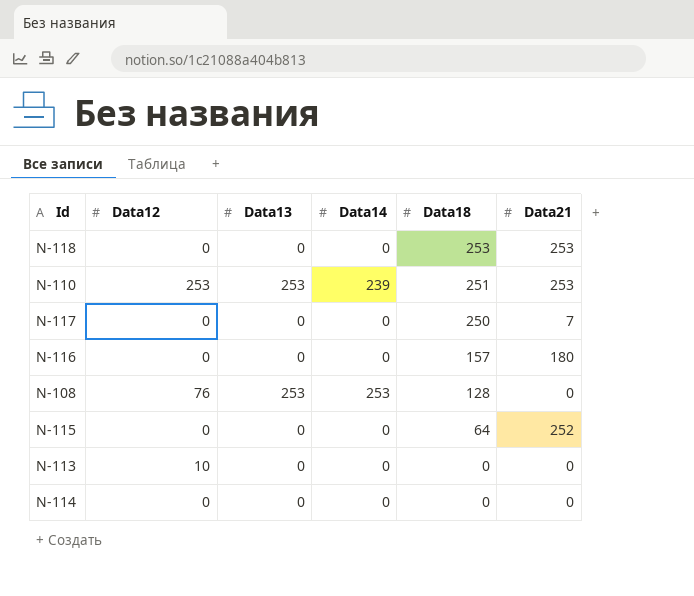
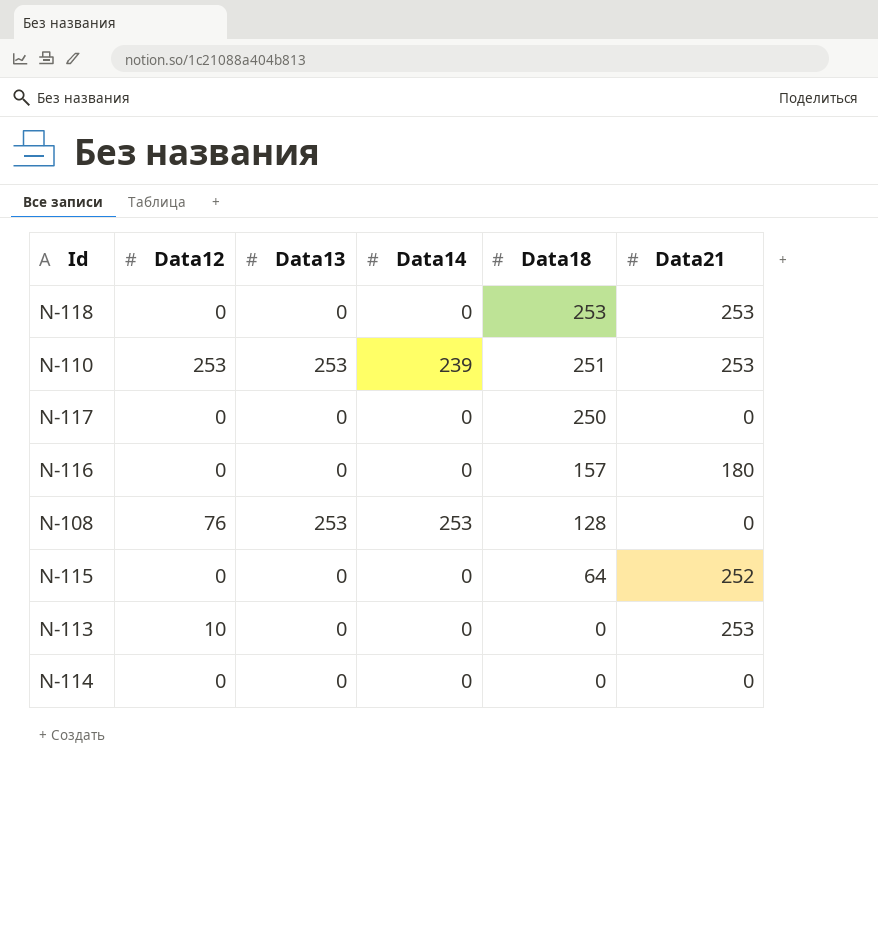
N-117 | Data21: 7 -> 0
N-113 | Data21: 0 -> 253

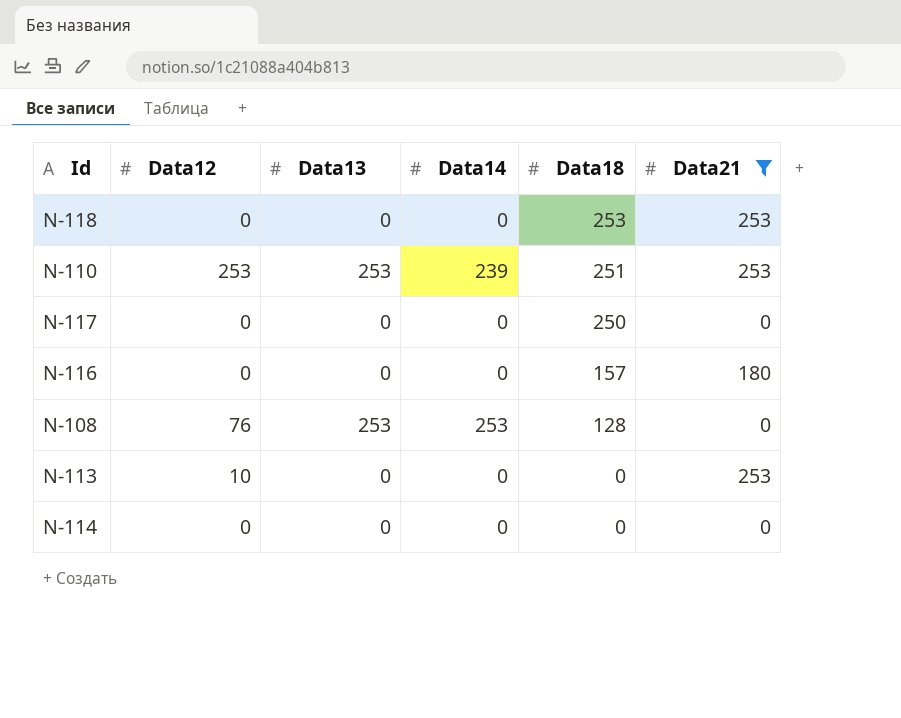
filter: none -> Data21 != 252

